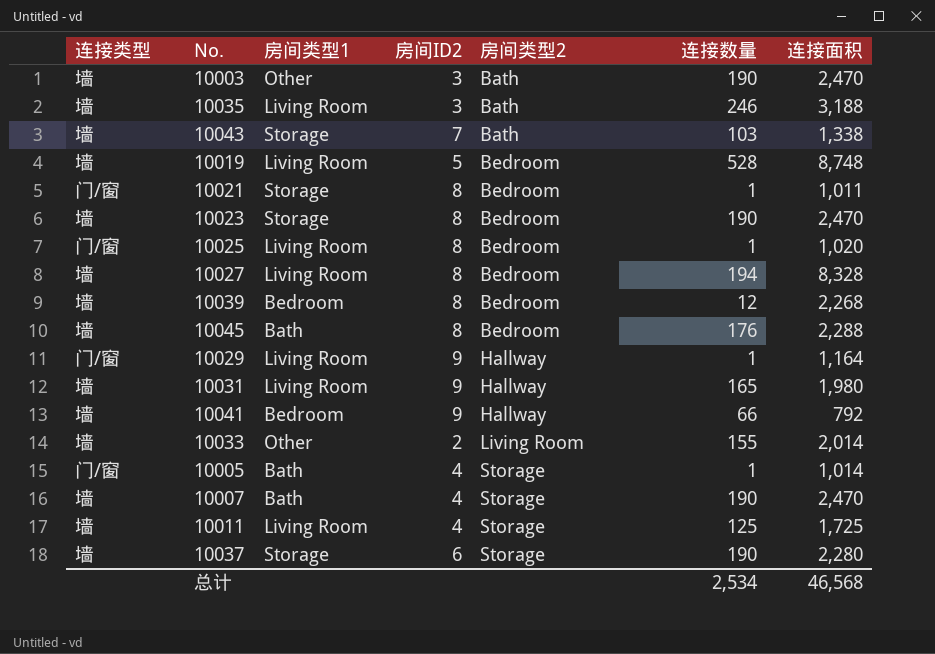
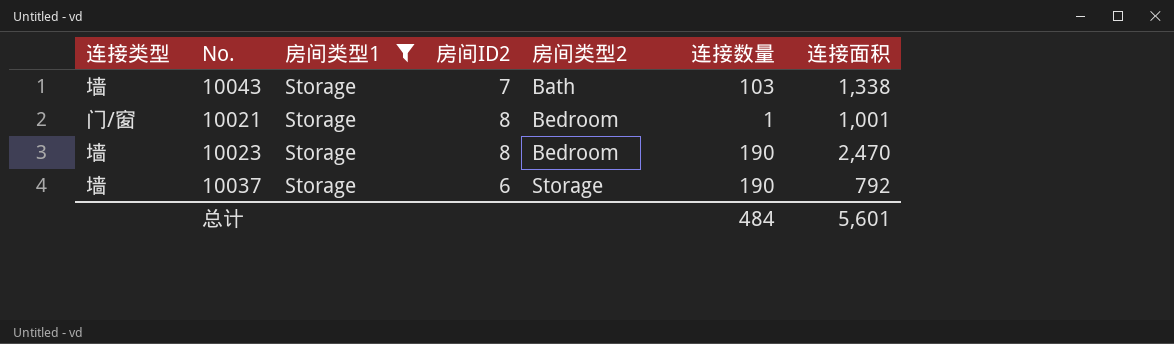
filter: none -> 房间类型1 = Storage
10021 | 连接面积: 1,011 -> 1,001
10037 | 连接面积: 2,280 -> 792
总计 | 连接数量: 2,534 -> 484
总计 | 连接面积: 46,568 -> 5,601

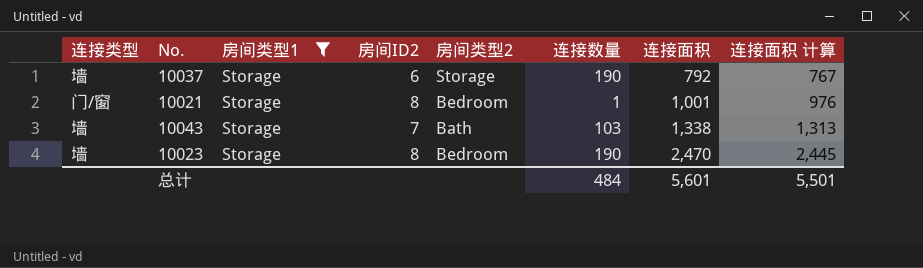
row order: 房间类型2 ascending -> 连接面积 ascending
column 连接面积 计算 | formula: none -> [连接面积] - 25

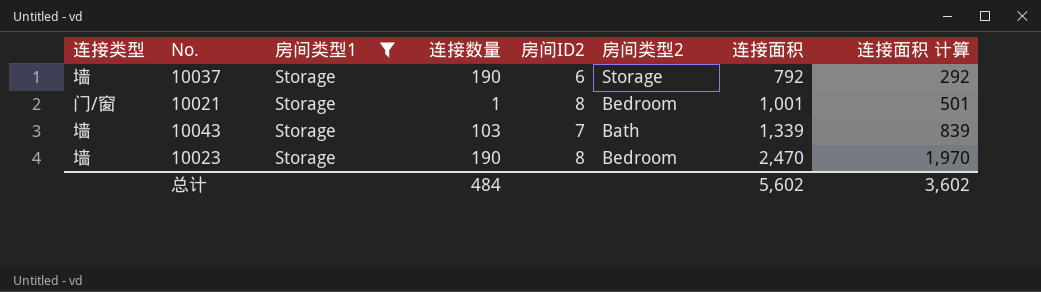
column 连接数量 | position: 6 -> 4
column 连接面积 计算 | formula: [连接面积] - 25 -> [连接面积] - 500
10043 | 连接面积: 1,338 -> 1,339
总计 | 连接面积: 5,601 -> 5,602
总计 | 连接面积 计算: 5,501 -> 3,602

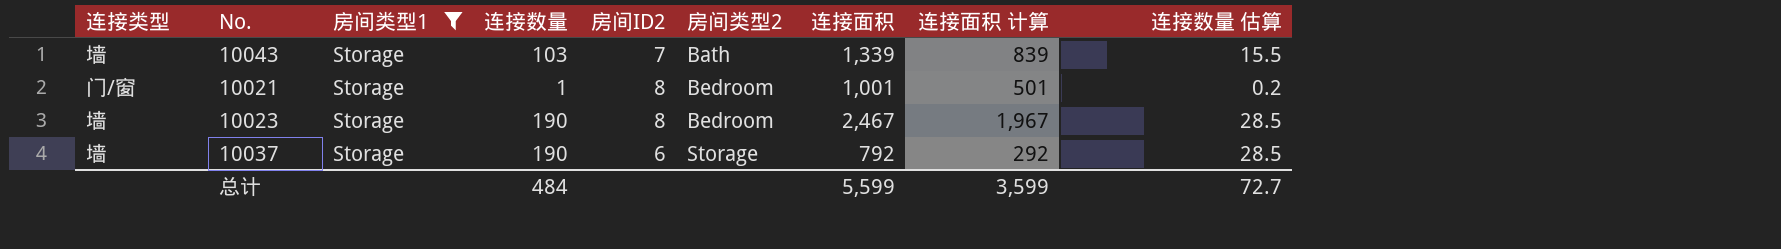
row order: 连接面积 ascending -> 房间类型2 ascending
column 连接数量 估算 | formula: none -> [连接数量] * 0.15
10023 | 连接面积: 2,470 -> 2,467
10023 | 连接面积 计算: 1,970 -> 1,967
总计 | 连接面积: 5,602 -> 5,599
总计 | 连接面积 计算: 3,602 -> 3,599

